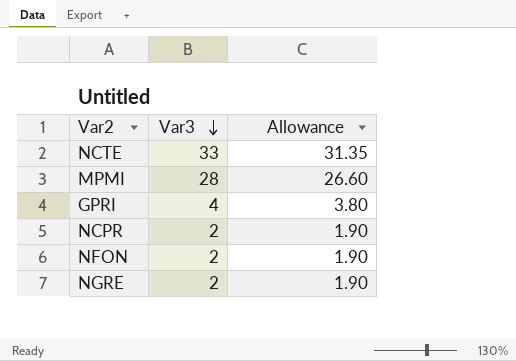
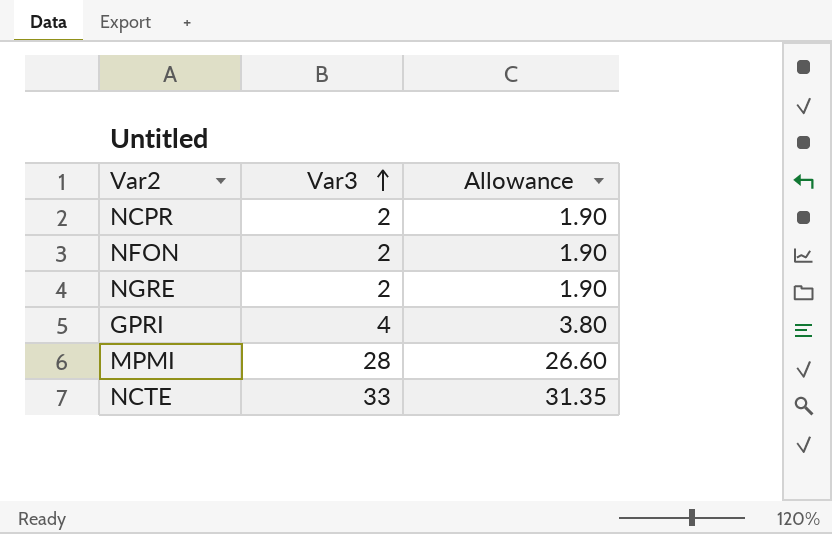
row order: Var3 descending -> Var3 ascending

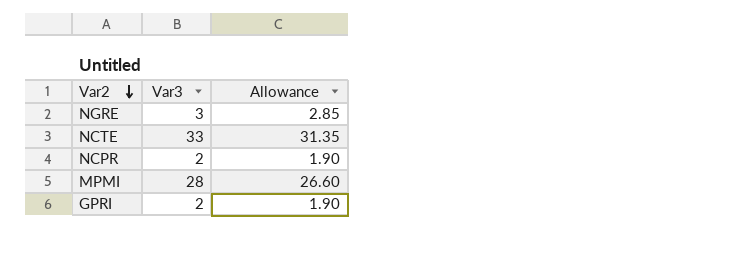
row order: Var3 ascending -> Var2 descending
row NFON: 2 | 1.90 -> none
NGRE | Var3: 2 -> 3
NGRE | Allowance: 1.90 -> 2.85
GPRI | Var3: 4 -> 2
GPRI | Allowance: 3.80 -> 1.90

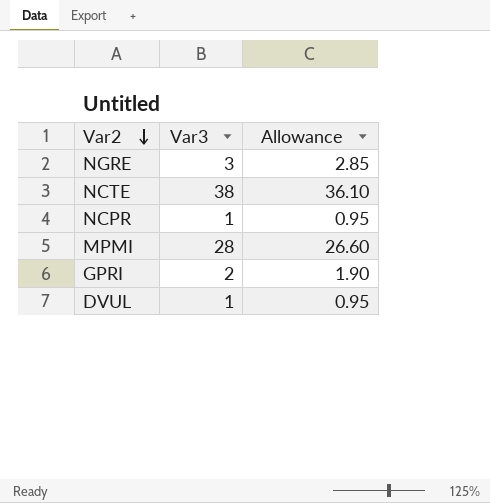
NCTE | Var3: 33 -> 38
NCTE | Allowance: 31.35 -> 36.10
NCPR | Var3: 2 -> 1
NCPR | Allowance: 1.90 -> 0.95
row DVUL: none -> 1 | 0.95

